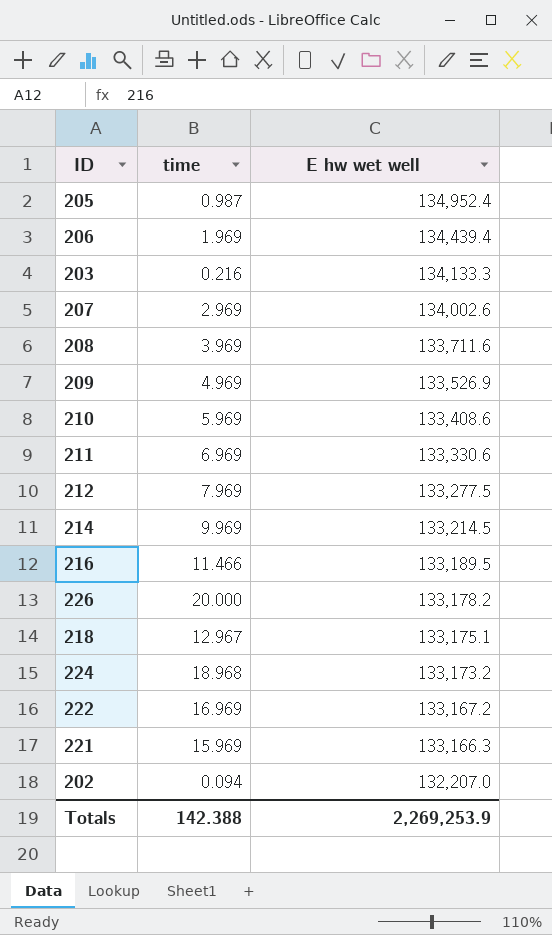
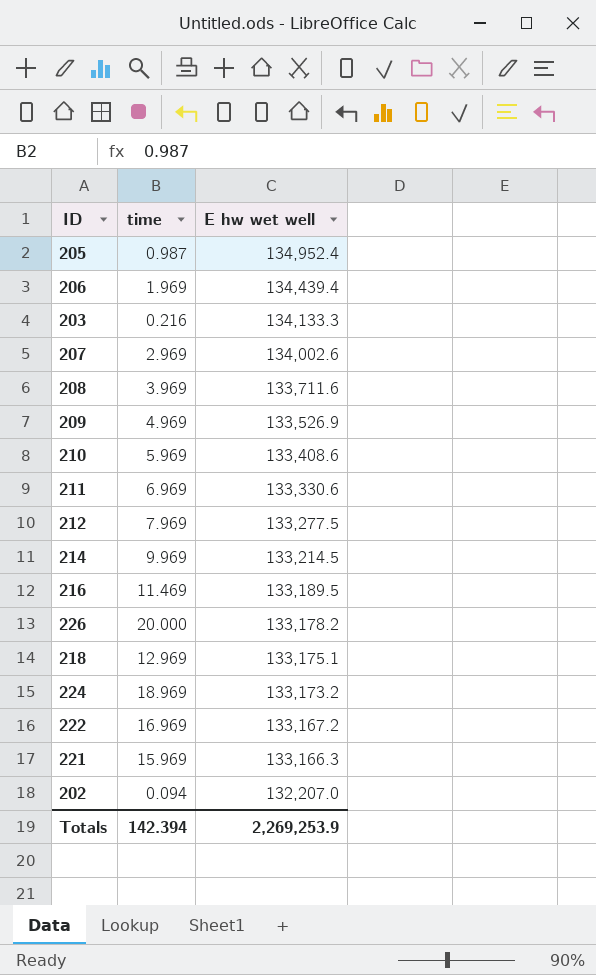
216 | time: 11.466 -> 11.469
218 | time: 12.967 -> 12.969
224 | time: 18.968 -> 18.969
Totals | time: 142.388 -> 142.394

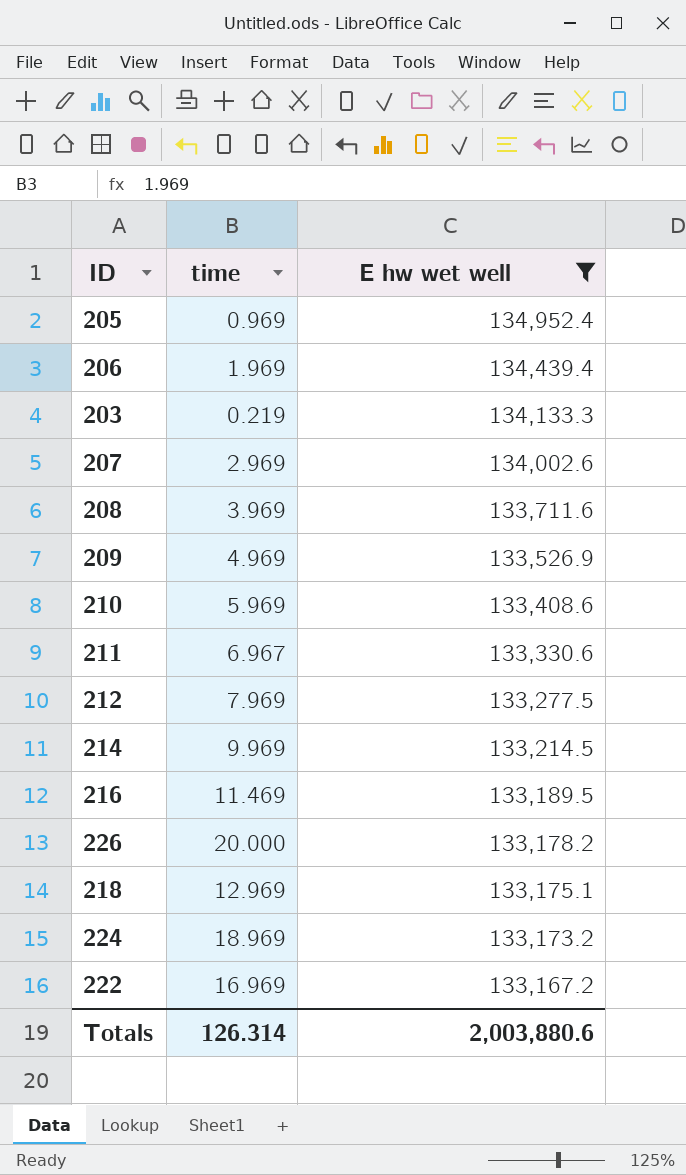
filter: none -> E hw wet well >= 133,167.2
205 | time: 0.987 -> 0.969
203 | time: 0.216 -> 0.219
211 | time: 6.969 -> 6.967
Totals | time: 142.394 -> 126.314
Totals | E hw wet well: 2,269,253.9 -> 2,003,880.6

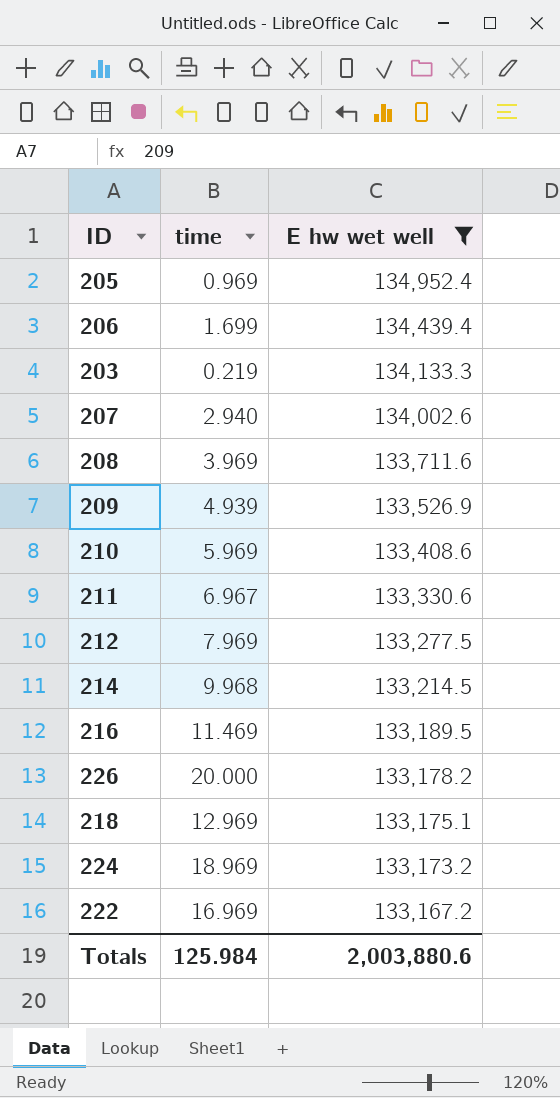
206 | time: 1.969 -> 1.699
207 | time: 2.969 -> 2.940
209 | time: 4.969 -> 4.939
214 | time: 9.969 -> 9.968
Totals | time: 126.314 -> 125.984

